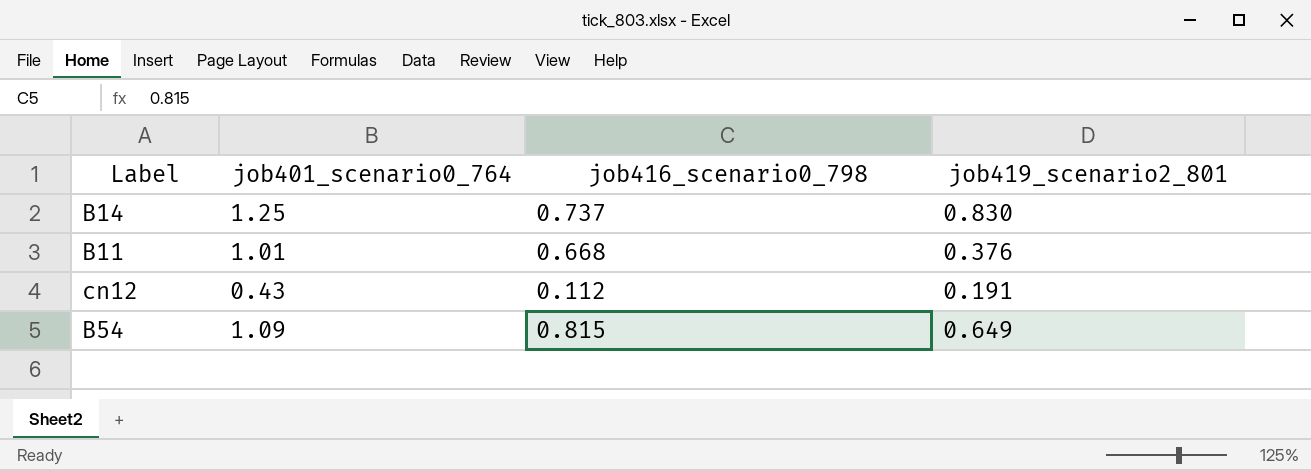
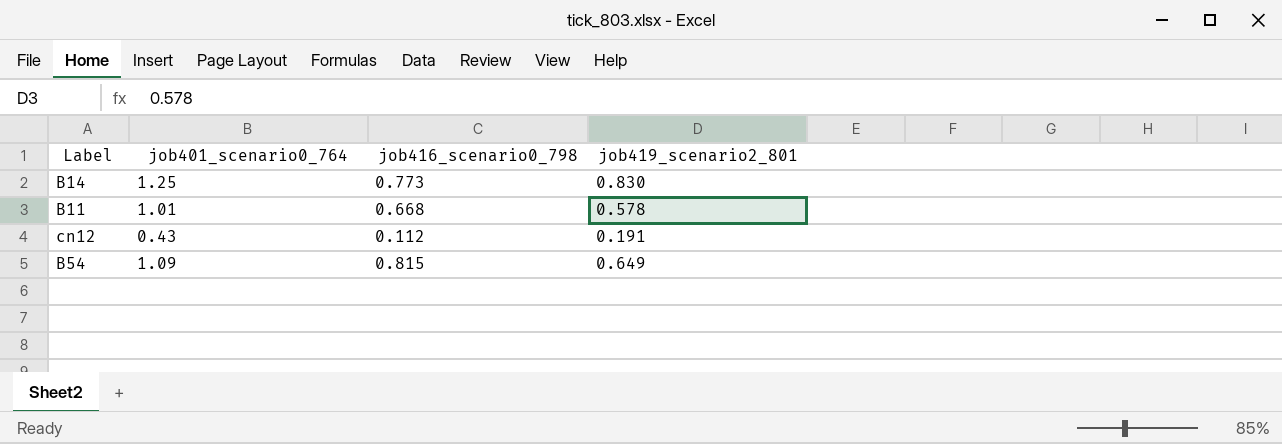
B14 | job416_scenario0_798: 0.737 -> 0.773
B11 | job419_scenario2_801: 0.376 -> 0.578

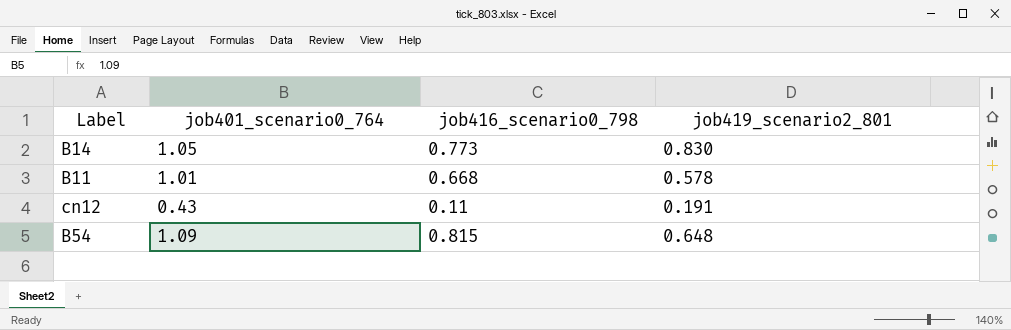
B14 | job401_scenario0_764: 1.25 -> 1.05
cn12 | job416_scenario0_798: 0.112 -> 0.11
B54 | job419_scenario2_801: 0.649 -> 0.648

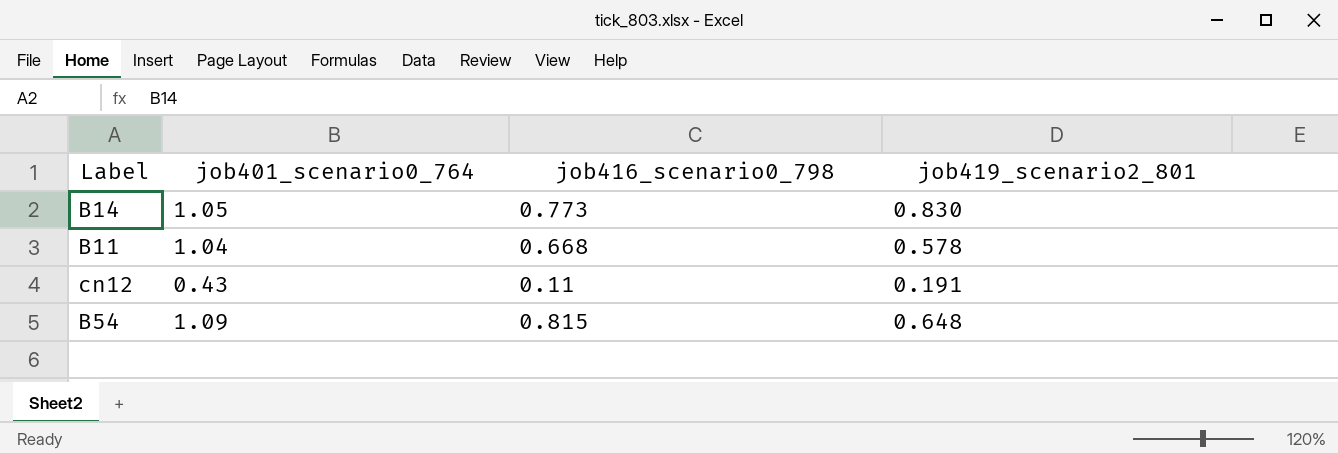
B11 | job401_scenario0_764: 1.01 -> 1.04

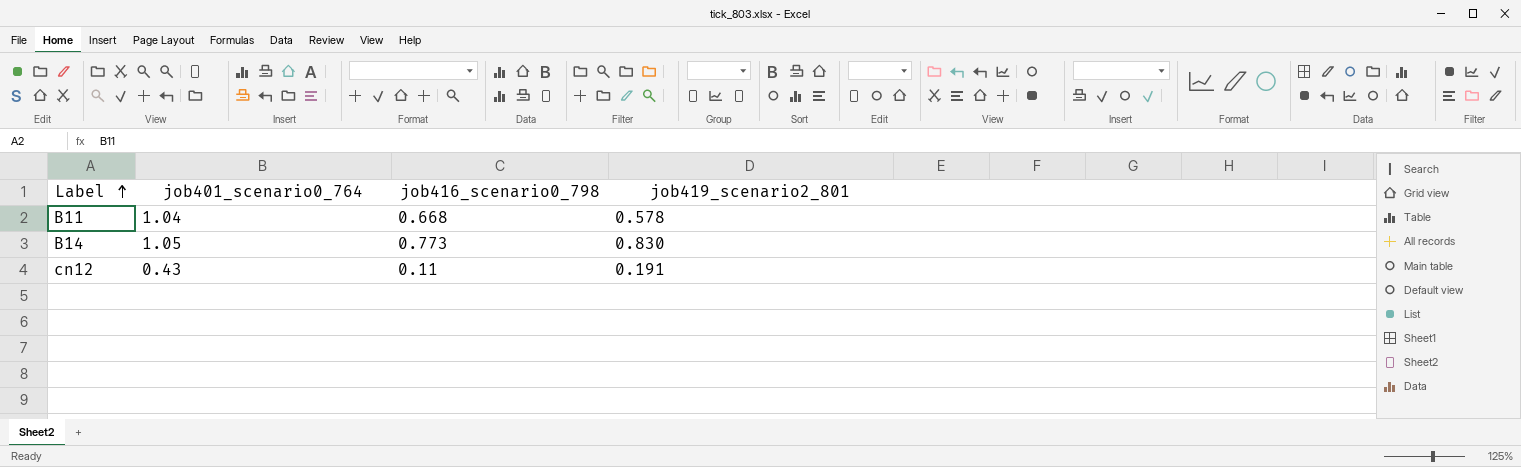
row order: none -> Label ascending
row B54: 1.09 | 0.815 | 0.648 -> none

